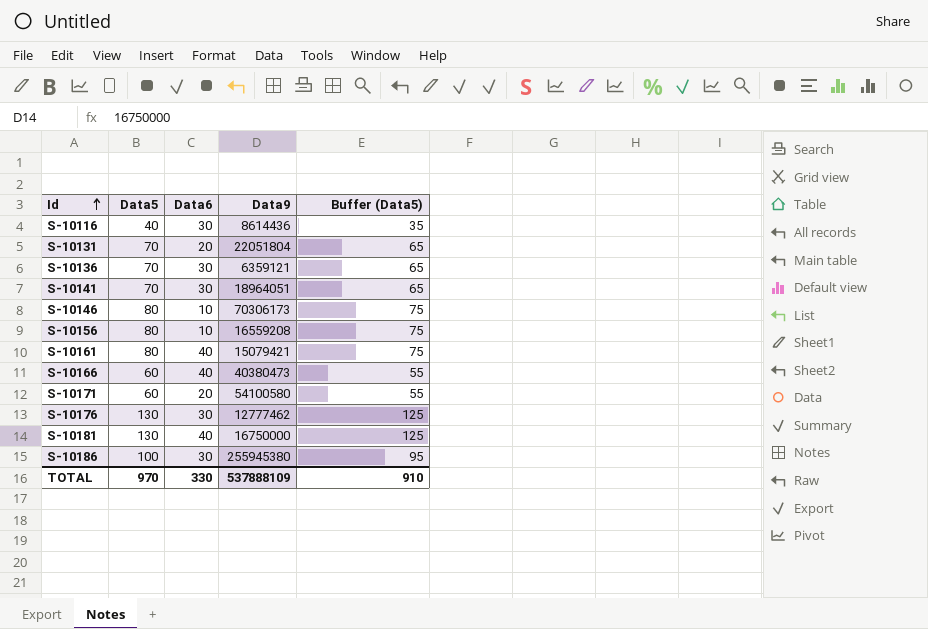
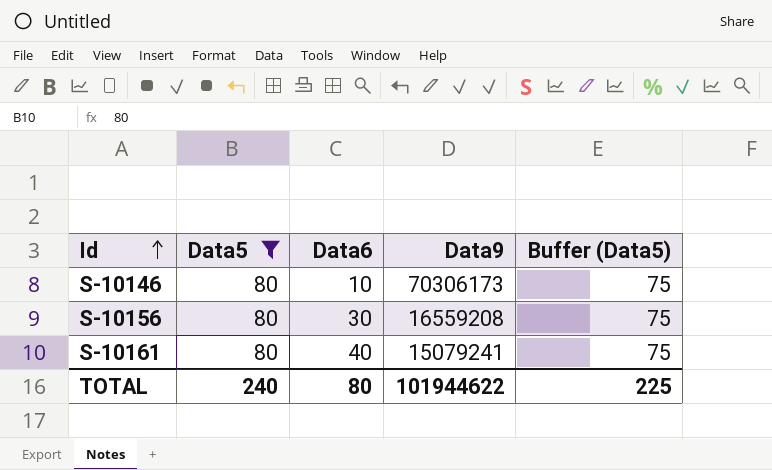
filter: none -> Data5 = 80
S-10156 | Data6: 10 -> 30
S-10161 | Data9: 15079421 -> 15079241
TOTAL | Data5: 970 -> 240
TOTAL | Data6: 330 -> 80
TOTAL | Data9: 537888109 -> 101944622
TOTAL | Buffer (Data5): 910 -> 225

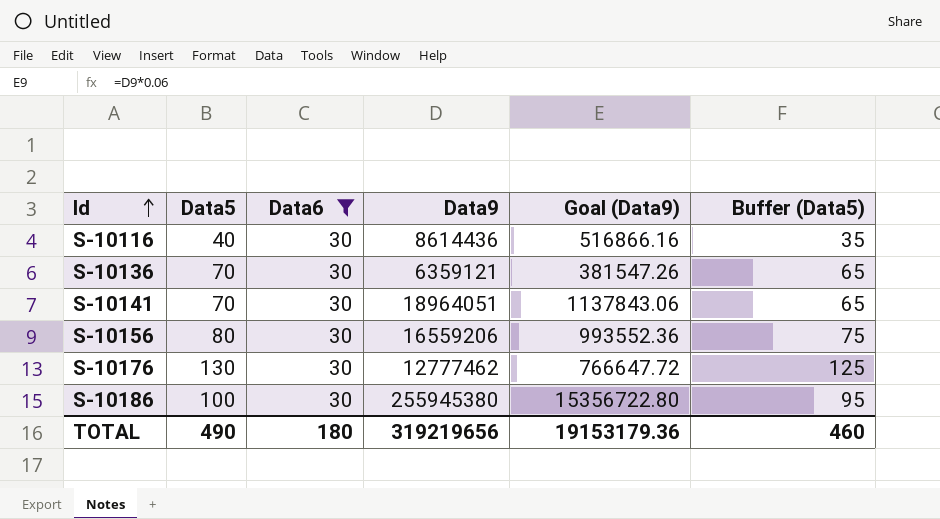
filter: Data5 = 80 -> Data6 = 30
column Goal (Data9) | formula: none -> [Data9] * 0.06
S-10156 | Data9: 16559208 -> 16559206
TOTAL | Data5: 240 -> 490
TOTAL | Data6: 80 -> 180
TOTAL | Data9: 101944622 -> 319219656
TOTAL | Buffer (Data5): 225 -> 460

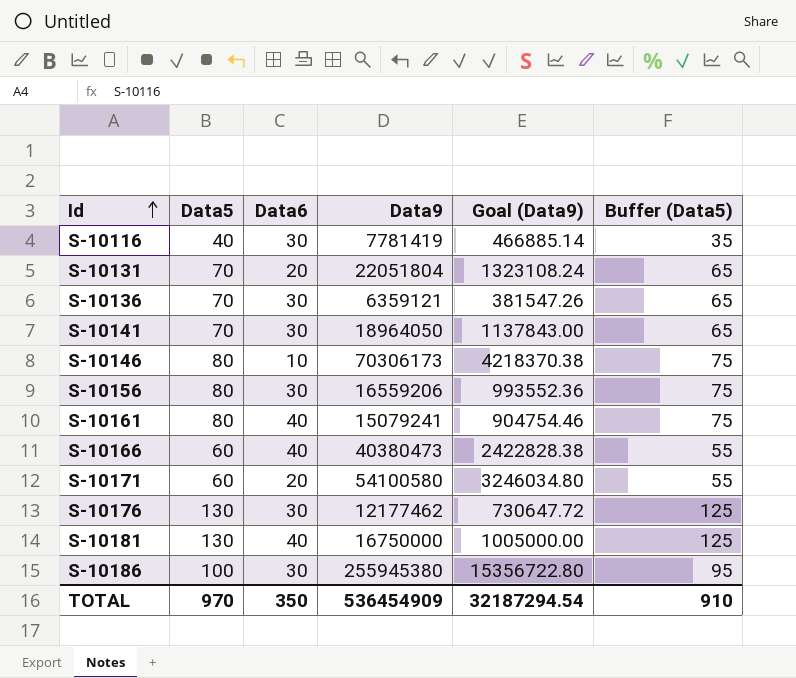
filter: Data6 = 30 -> none
S-10116 | Data9: 8614436 -> 7781419
S-10116 | Goal (Data9): 516866.16 -> 466885.14
S-10141 | Data9: 18964051 -> 18964050
S-10141 | Goal (Data9): 1137843.06 -> 1137843.00
S-10176 | Data9: 12777462 -> 12177462
S-10176 | Goal (Data9): 766647.72 -> 730647.72
TOTAL | Data5: 490 -> 970
TOTAL | Data6: 180 -> 350
TOTAL | Data9: 319219656 -> 536454909
TOTAL | Goal (Data9): 19153179.36 -> 32187294.54
TOTAL | Buffer (Data5): 460 -> 910

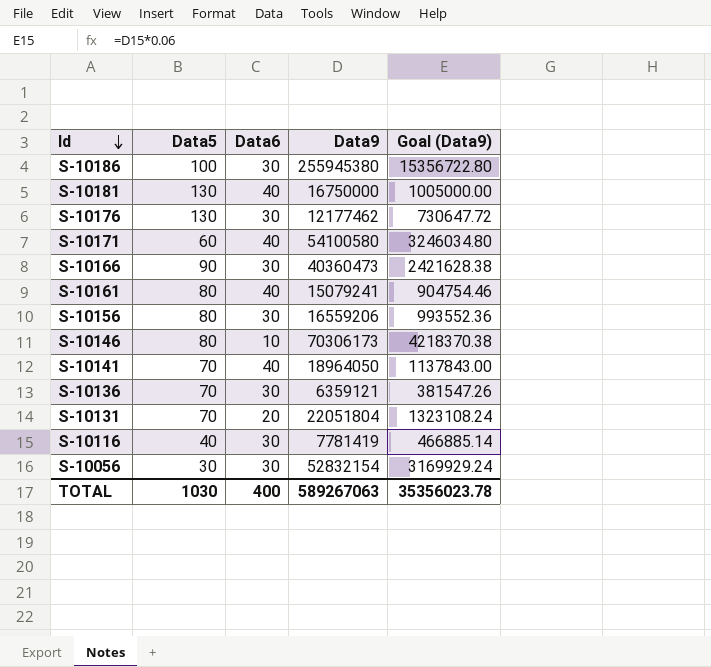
row order: Id ascending -> Id descending
column Buffer (Data5) | formula: [Data5] - 5 -> none
S-10171 | Data6: 20 -> 40
S-10166 | Data5: 60 -> 90
S-10166 | Data6: 40 -> 30
S-10166 | Data9: 40380473 -> 40360473
S-10166 | Goal (Data9): 2422828.38 -> 2421628.38
S-10141 | Data6: 30 -> 40
row S-10056: none -> 30 | 30 | 52832154 | 3169929.24
TOTAL | Data5: 970 -> 1030
TOTAL | Data6: 350 -> 400
TOTAL | Data9: 536454909 -> 589267063
TOTAL | Goal (Data9): 32187294.54 -> 35356023.78

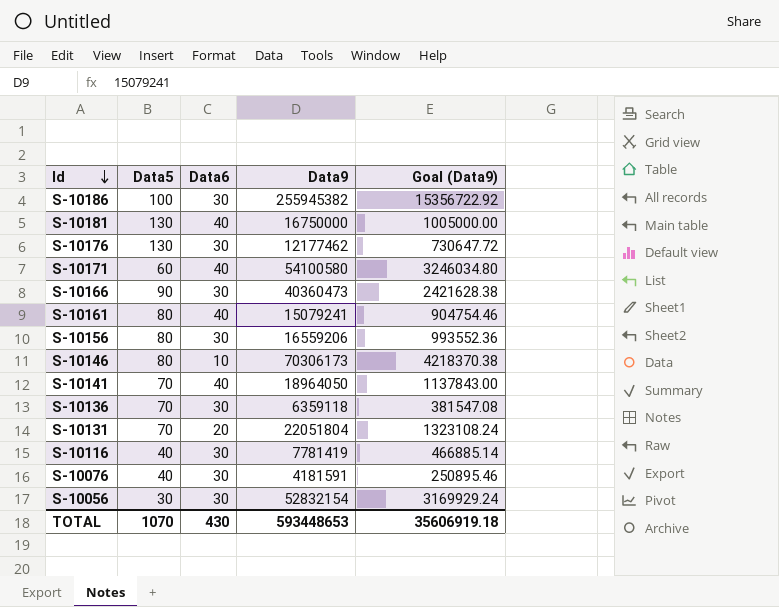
S-10186 | Data9: 255945380 -> 255945382
S-10186 | Goal (Data9): 15356722.80 -> 15356722.92
S-10136 | Data9: 6359121 -> 6359118
S-10136 | Goal (Data9): 381547.26 -> 381547.08
row S-10076: none -> 40 | 30 | 4181591 | 250895.46
TOTAL | Data5: 1030 -> 1070
TOTAL | Data6: 400 -> 430
TOTAL | Data9: 589267063 -> 593448653
TOTAL | Goal (Data9): 35356023.78 -> 35606919.18

